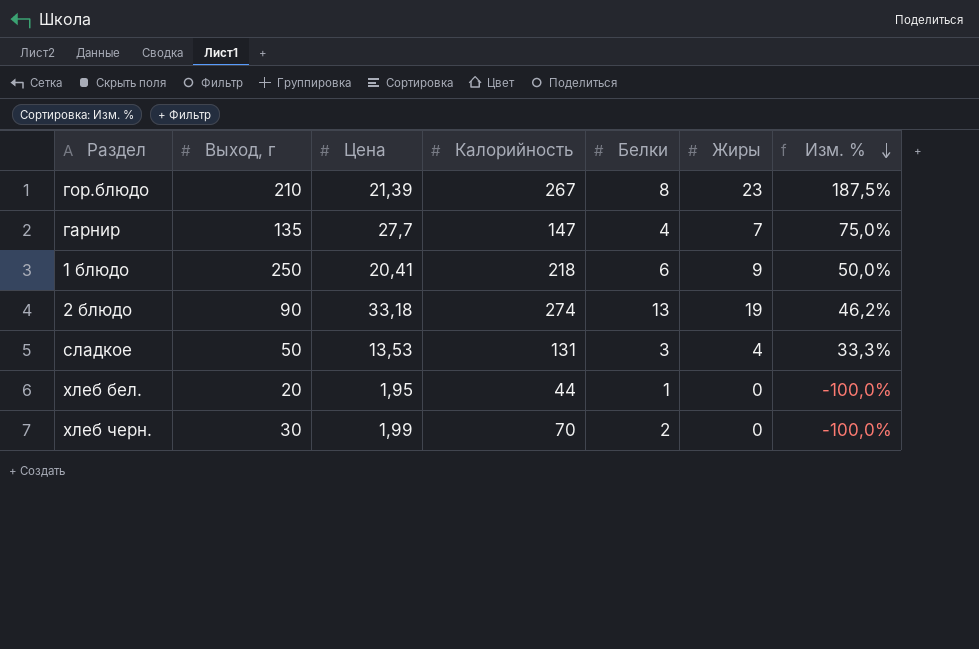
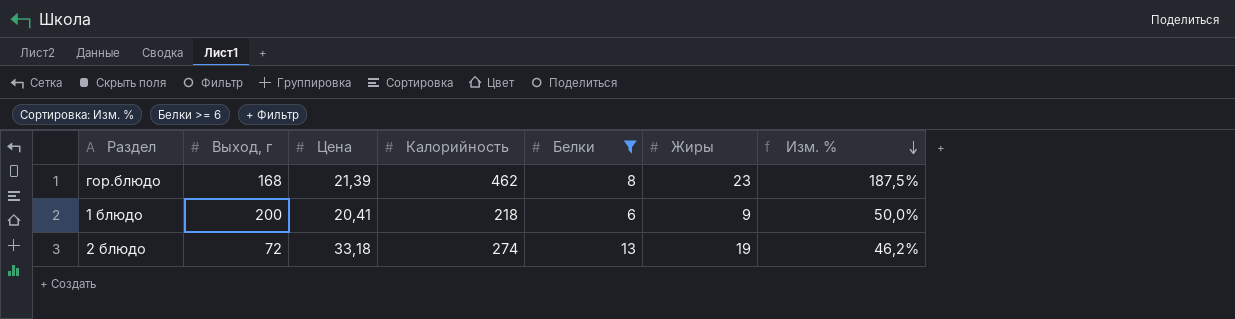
filter: none -> Белки >= 6
гор.блюдо | Выход, г: 210 -> 168
гор.блюдо | Калорийность: 267 -> 462
1 блюдо | Выход, г: 250 -> 200
2 блюдо | Выход, г: 90 -> 72

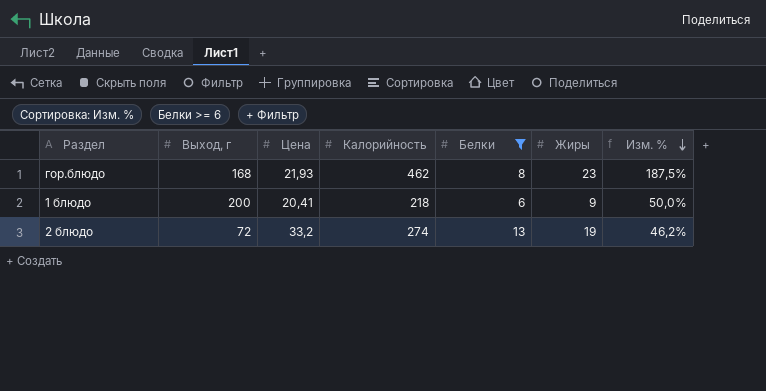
гор.блюдо | Цена: 21,39 -> 21,93
2 блюдо | Цена: 33,18 -> 33,2

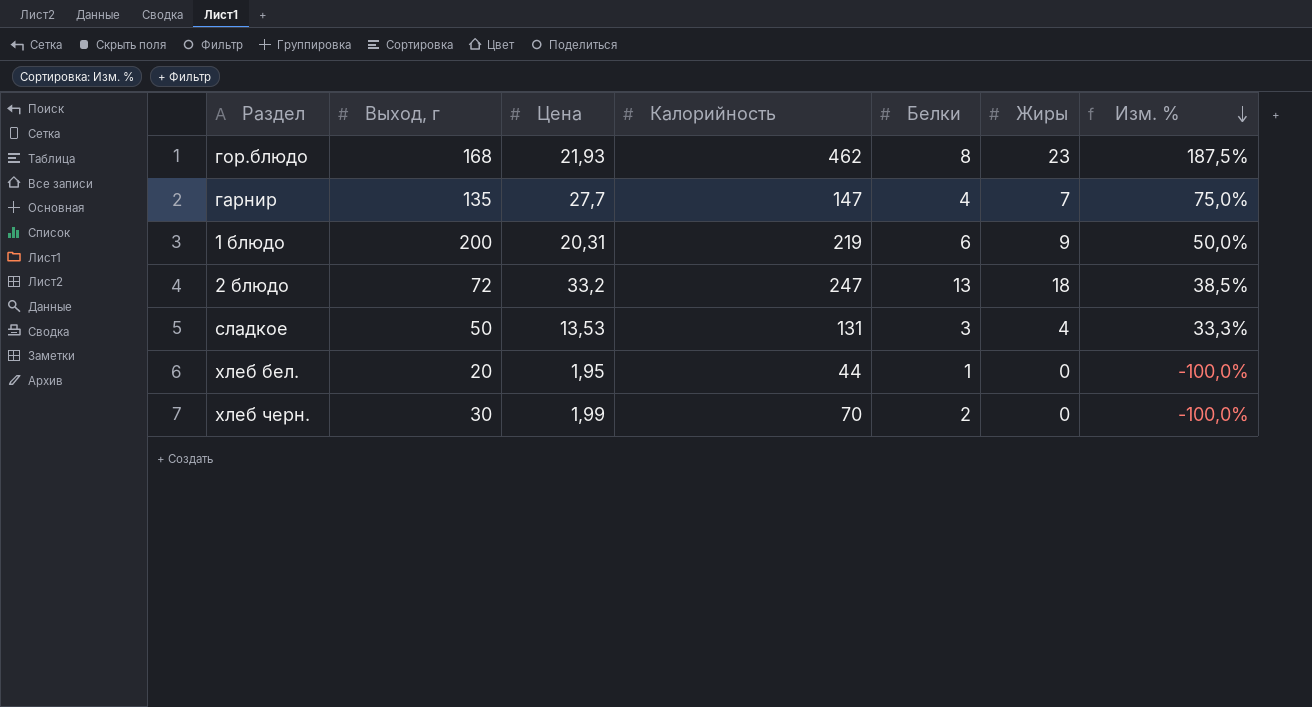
filter: Белки >= 6 -> none
1 блюдо | Цена: 20,41 -> 20,31
1 блюдо | Калорийность: 218 -> 219
2 блюдо | Калорийность: 274 -> 247
2 блюдо | Жиры: 19 -> 18
2 блюдо | Изм. %: 46,2% -> 38,5%

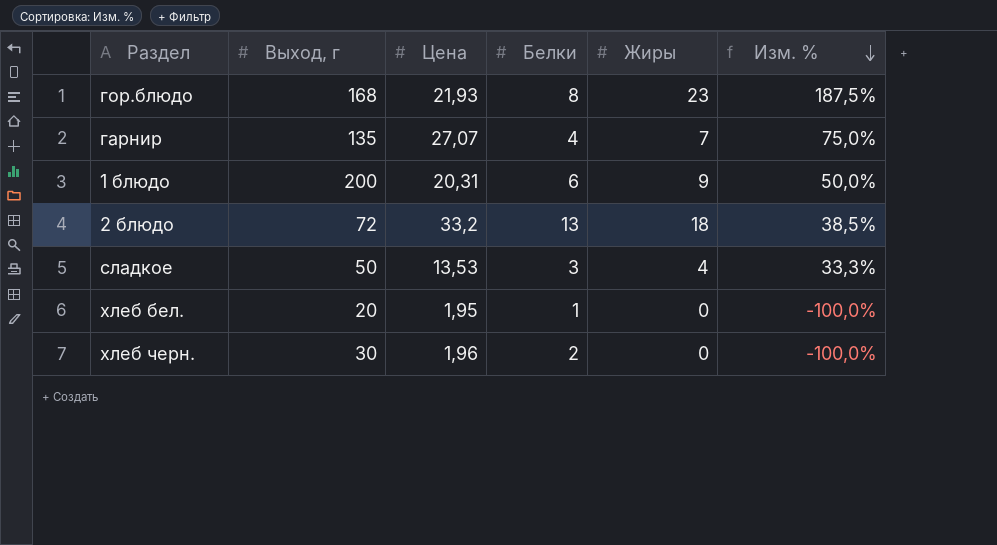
column Калорийность | position: 4 -> none
гарнир | Цена: 27,7 -> 27,07
хлеб черн. | Цена: 1,99 -> 1,96

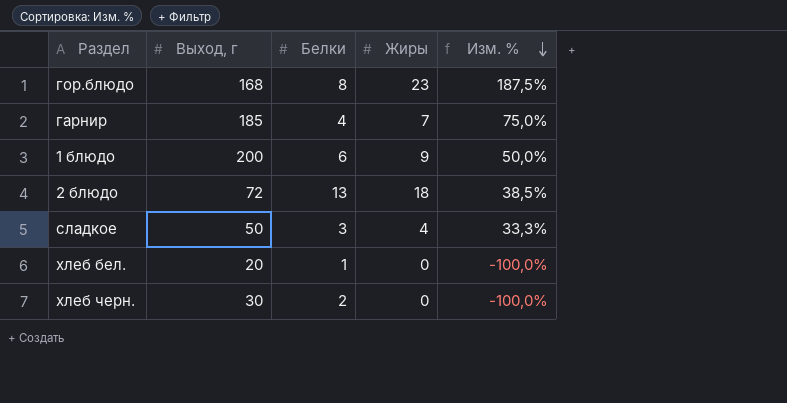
column Цена | position: 3 -> none
гарнир | Выход, г: 135 -> 185

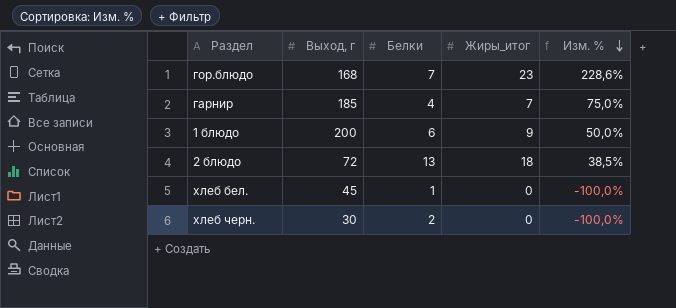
column name: Жиры -> Жиры_итог
row сладкое: 50 | 3 | 4 | 33,3% -> none
гор.блюдо | Белки: 8 -> 7
гор.блюдо | Изм. %: 187,5% -> 228,6%
хлеб бел. | Выход, г: 20 -> 45

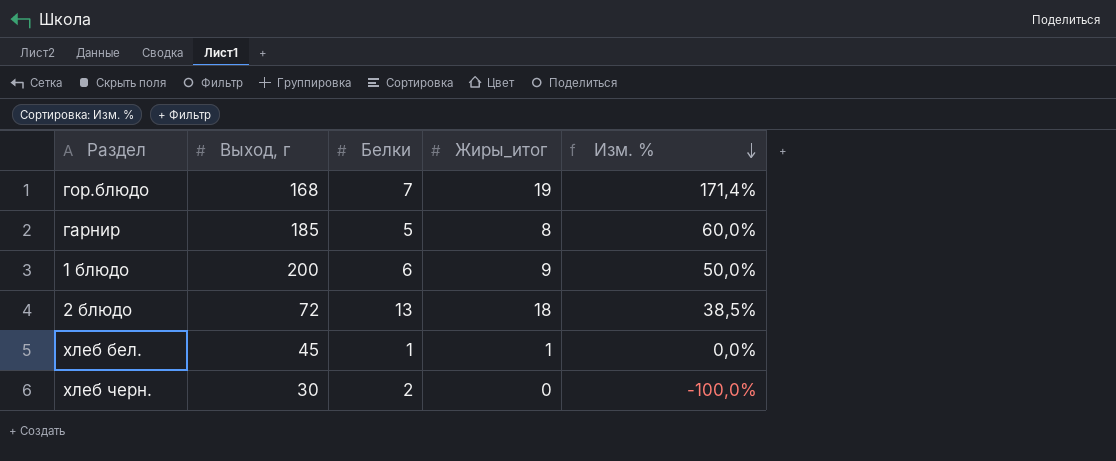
гор.блюдо | Жиры_итог: 23 -> 19
гор.блюдо | Изм. %: 228,6% -> 171,4%
гарнир | Белки: 4 -> 5
гарнир | Жиры_итог: 7 -> 8
гарнир | Изм. %: 75,0% -> 60,0%
хлеб бел. | Жиры_итог: 0 -> 1
хлеб бел. | Изм. %: -100,0% -> 0,0%

